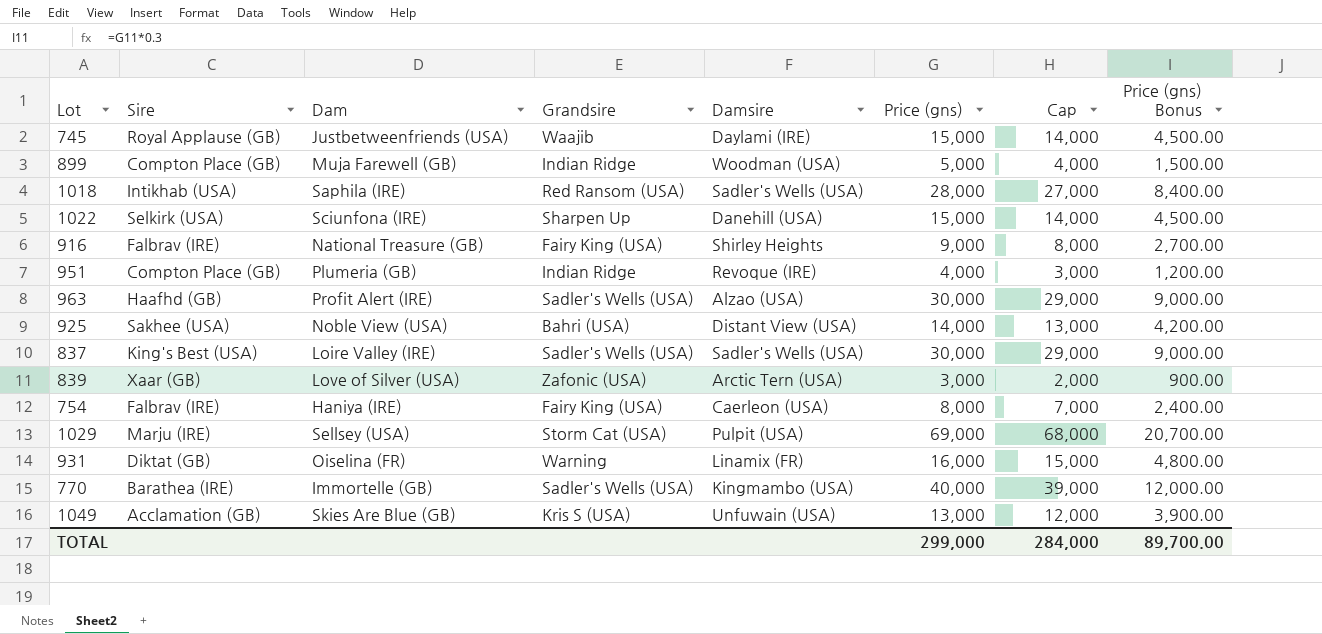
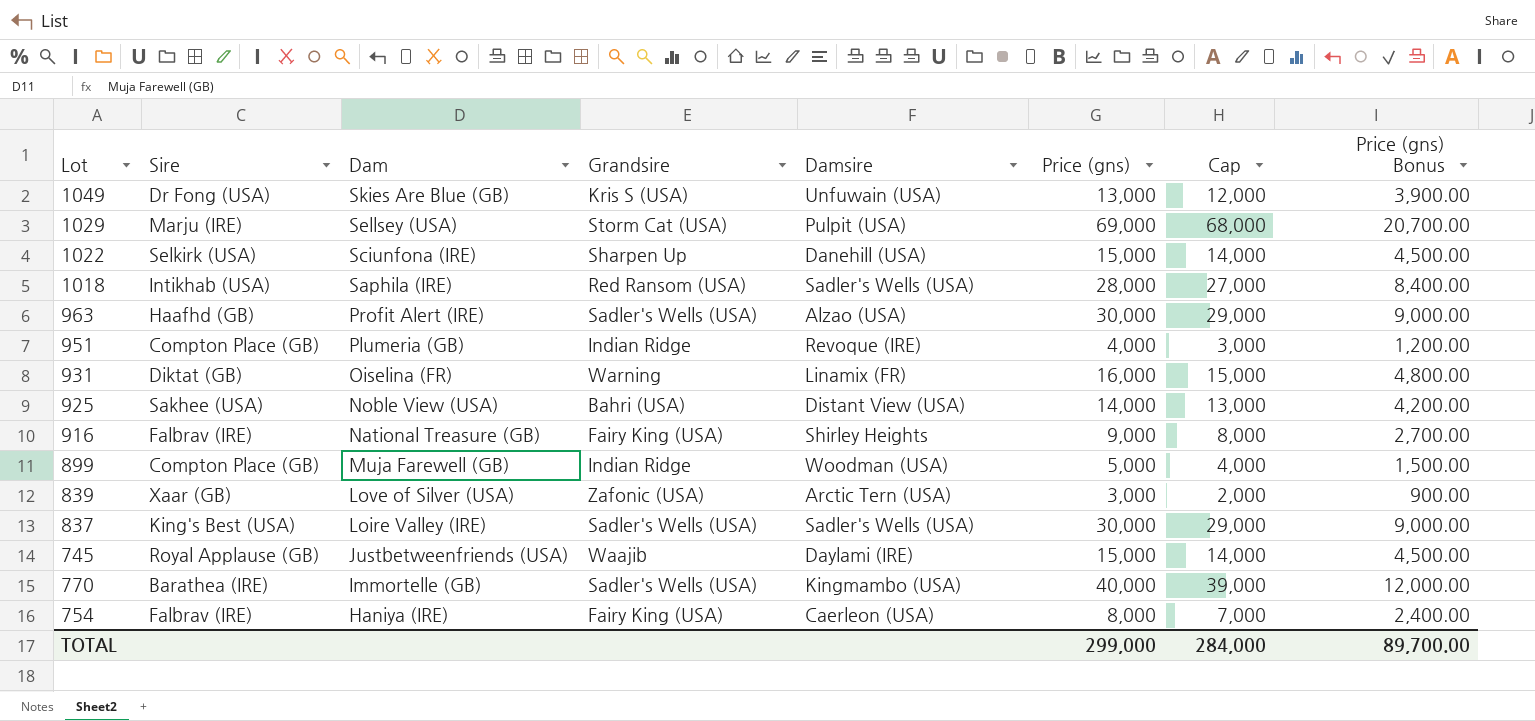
row order: none -> Dam descending
1049 | Sire: Acclamation (GB) -> Dr Fong (USA)

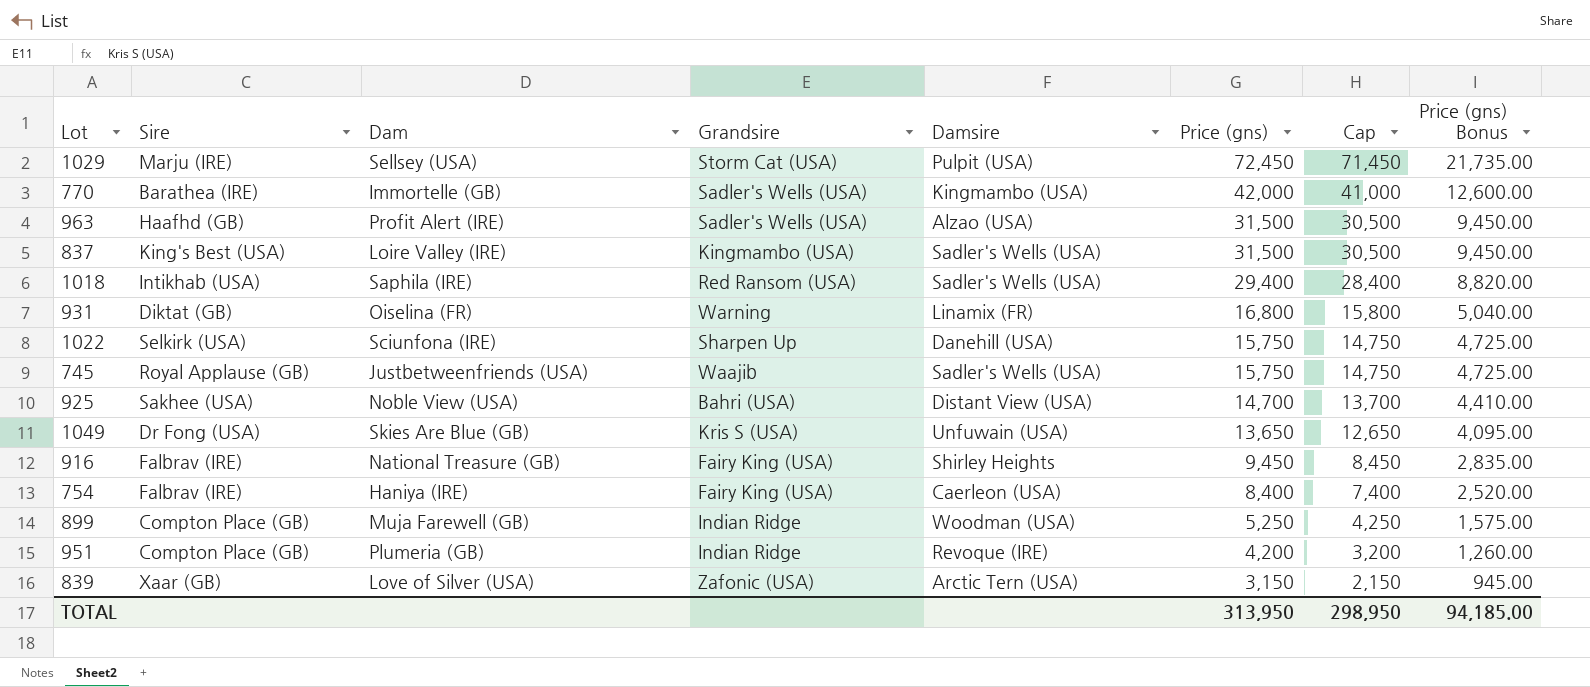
row order: Dam descending -> Price (gns) descending
1029 | Price (gns): 69,000 -> 72,450
1029 | Cap: 68,000 -> 71,450
1029 | Price (gns) Bonus: 20,700.00 -> 21,735.00
770 | Price (gns): 40,000 -> 42,000
770 | Cap: 39,000 -> 41,000
770 | Price (gns) Bonus: 12,000.00 -> 12,600.00
963 | Price (gns): 30,000 -> 31,500
963 | Cap: 29,000 -> 30,500
963 | Price (gns) Bonus: 9,000.00 -> 9,450.00
837 | Grandsire: Sadler's Wells (USA) -> Kingmambo (USA)
837 | Price (gns): 30,000 -> 31,500
837 | Cap: 29,000 -> 30,500
837 | Price (gns) Bonus: 9,000.00 -> 9,450.00
1018 | Price (gns): 28,000 -> 29,400
1018 | Cap: 27,000 -> 28,400
1018 | Price (gns) Bonus: 8,400.00 -> 8,820.00
931 | Price (gns): 16,000 -> 16,800
931 | Cap: 15,000 -> 15,800
931 | Price (gns) Bonus: 4,800.00 -> 5,040.00
1022 | Price (gns): 15,000 -> 15,750
1022 | Cap: 14,000 -> 14,750
1022 | Price (gns) Bonus: 4,500.00 -> 4,725.00
745 | Damsire: Daylami (IRE) -> Sadler's Wells (USA)
745 | Price (gns): 15,000 -> 15,750
745 | Cap: 14,000 -> 14,750
745 | Price (gns) Bonus: 4,500.00 -> 4,725.00
925 | Price (gns): 14,000 -> 14,700
925 | Cap: 13,000 -> 13,700
925 | Price (gns) Bonus: 4,200.00 -> 4,410.00
1049 | Price (gns): 13,000 -> 13,650
1049 | Cap: 12,000 -> 12,650
1049 | Price (gns) Bonus: 3,900.00 -> 4,095.00
916 | Price (gns): 9,000 -> 9,450
916 | Cap: 8,000 -> 8,450
916 | Price (gns) Bonus: 2,700.00 -> 2,835.00
754 | Price (gns): 8,000 -> 8,400
754 | Cap: 7,000 -> 7,400
754 | Price (gns) Bonus: 2,400.00 -> 2,520.00
899 | Price (gns): 5,000 -> 5,250
899 | Cap: 4,000 -> 4,250
899 | Price (gns) Bonus: 1,500.00 -> 1,575.00
951 | Price (gns): 4,000 -> 4,200
951 | Cap: 3,000 -> 3,200
951 | Price (gns) Bonus: 1,200.00 -> 1,260.00
839 | Price (gns): 3,000 -> 3,150
839 | Cap: 2,000 -> 2,150
839 | Price (gns) Bonus: 900.00 -> 945.00
TOTAL | Price (gns): 299,000 -> 313,950
TOTAL | Cap: 284,000 -> 298,950
TOTAL | Price (gns) Bonus: 89,700.00 -> 94,185.00

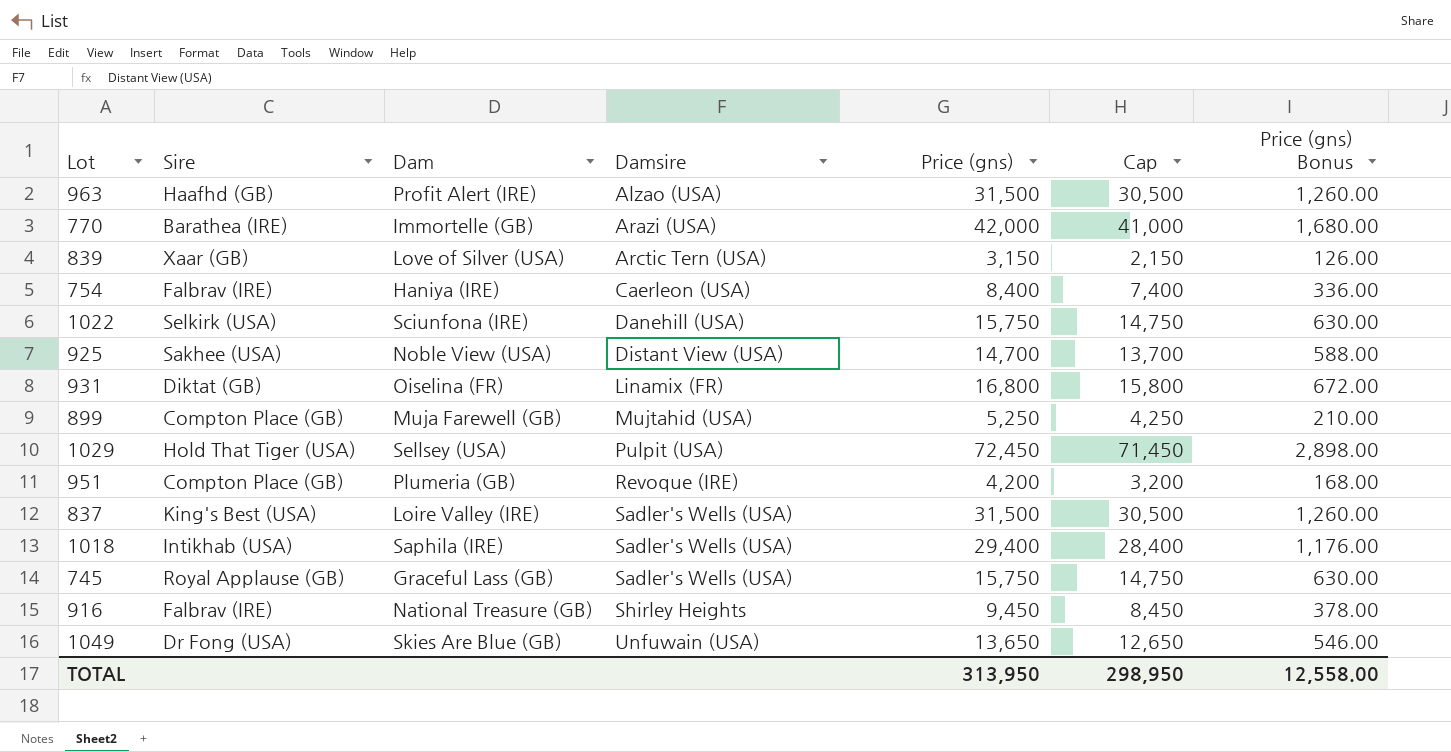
row order: Price (gns) descending -> Damsire ascending
column Grandsire | position: 4 -> none
column Price (gns) Bonus | formula: [Price (gns)] * 0.3 -> [Price (gns)] * 0.04
770 | Damsire: Kingmambo (USA) -> Arazi (USA)
899 | Damsire: Woodman (USA) -> Mujtahid (USA)
1029 | Sire: Marju (IRE) -> Hold That Tiger (USA)
745 | Dam: Justbetweenfriends (USA) -> Graceful Lass (GB)
TOTAL | Price (gns) Bonus: 94,185.00 -> 12,558.00

